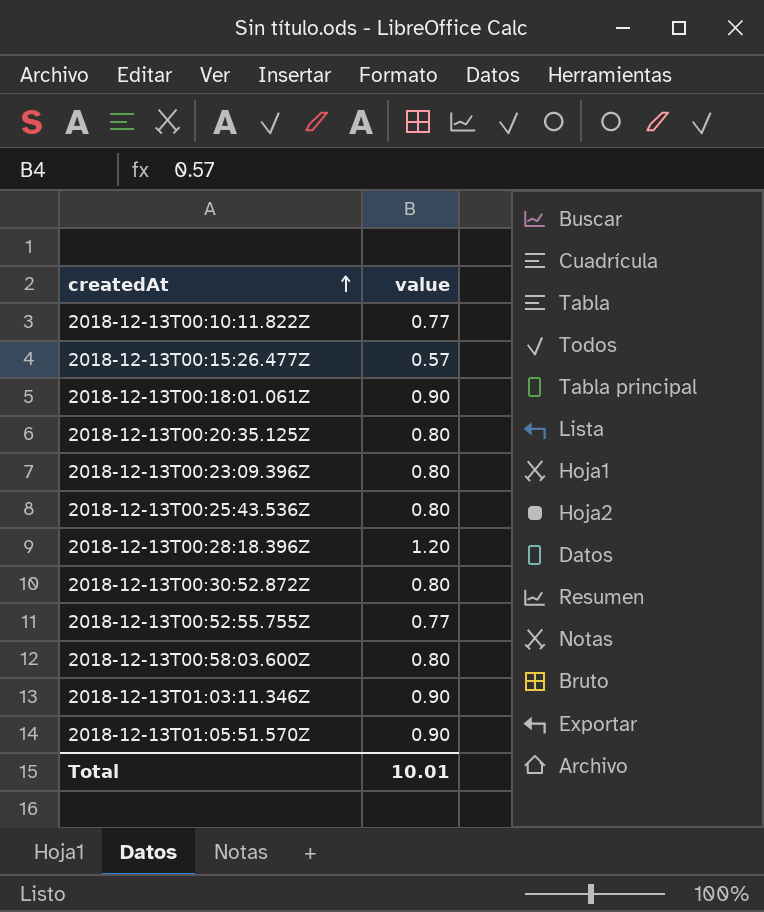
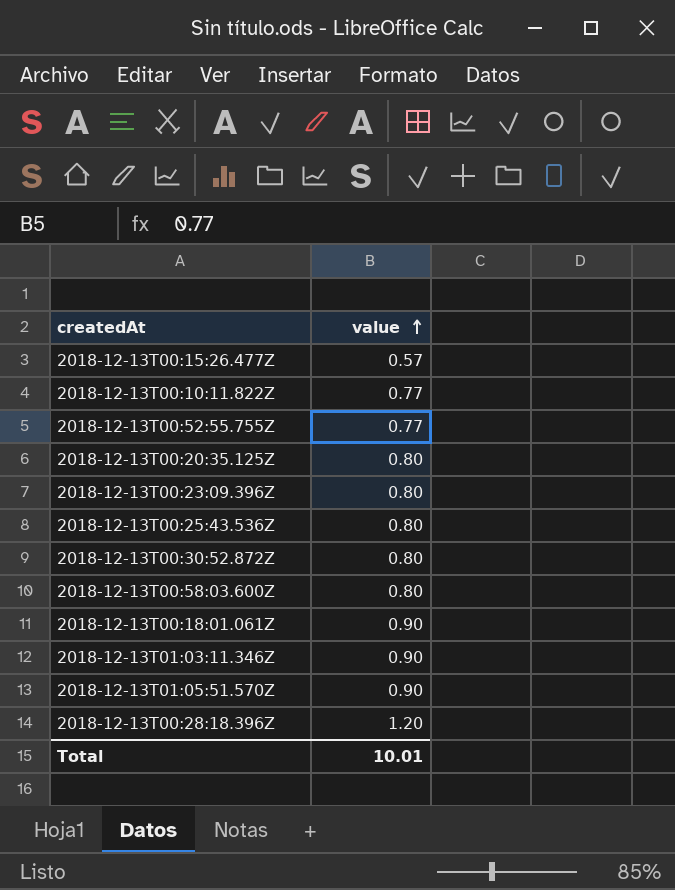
row order: createdAt ascending -> value ascending

